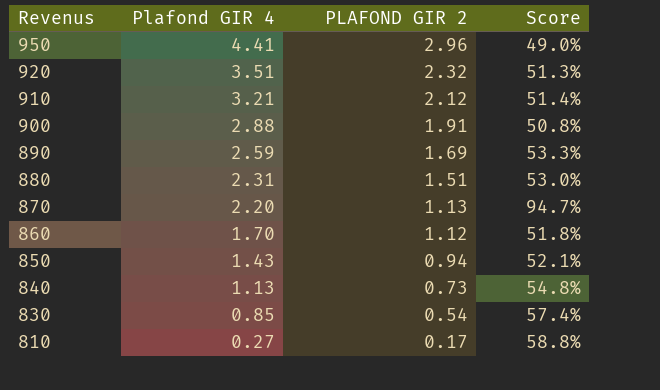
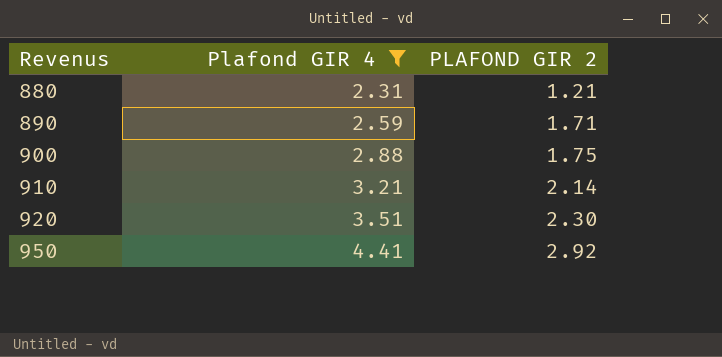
filter: none -> Plafond GIR 4 >= 2.31
row order: Revenus descending -> Revenus ascending
column Score | formula: ([Plafond GIR 4] - [PLAFOND GIR 2]) / [PLAFOND GIR 2] -> none
880 | PLAFOND GIR 2: 1.51 -> 1.21
890 | PLAFOND GIR 2: 1.69 -> 1.71
900 | PLAFOND GIR 2: 1.91 -> 1.75
910 | PLAFOND GIR 2: 2.12 -> 2.14
920 | PLAFOND GIR 2: 2.32 -> 2.30
950 | PLAFOND GIR 2: 2.96 -> 2.92

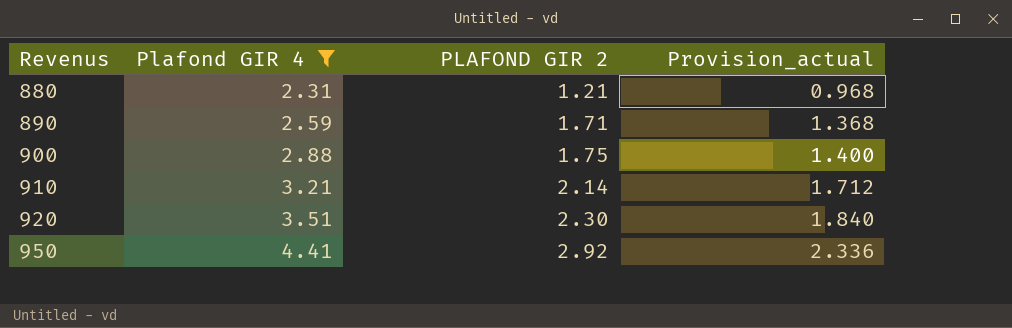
column Provision_actual | formula: none -> [PLAFOND GIR 2] * 0.8

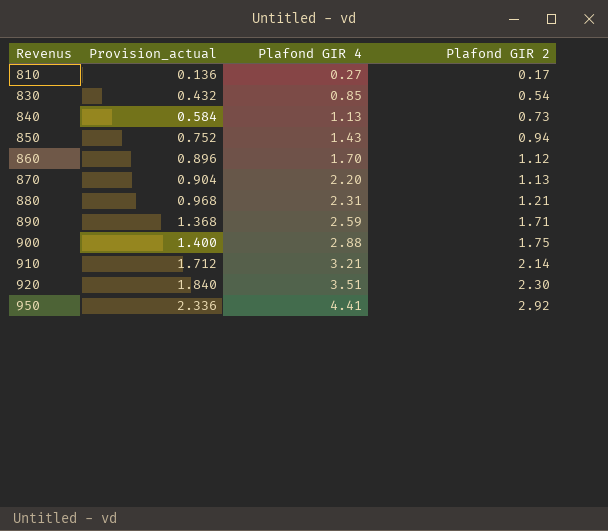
filter: Plafond GIR 4 >= 2.31 -> none
column Provision_actual | position: 4 -> 2
column name: PLAFOND GIR 2 -> Plafond GIR 2

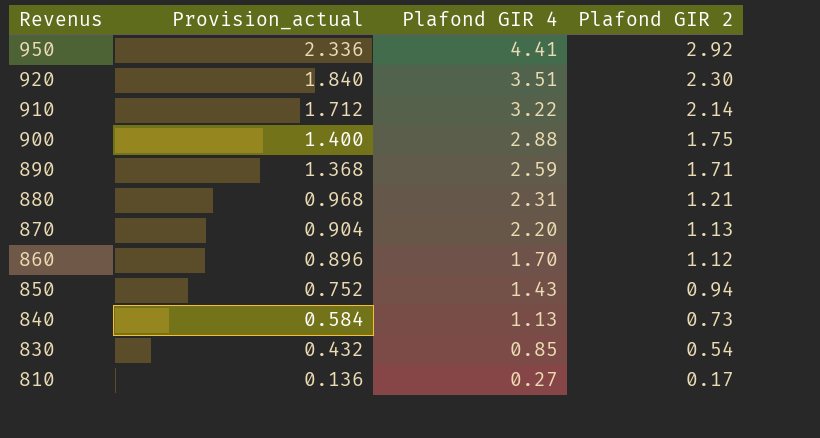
row order: Revenus ascending -> Revenus descending
910 | Plafond GIR 4: 3.21 -> 3.22

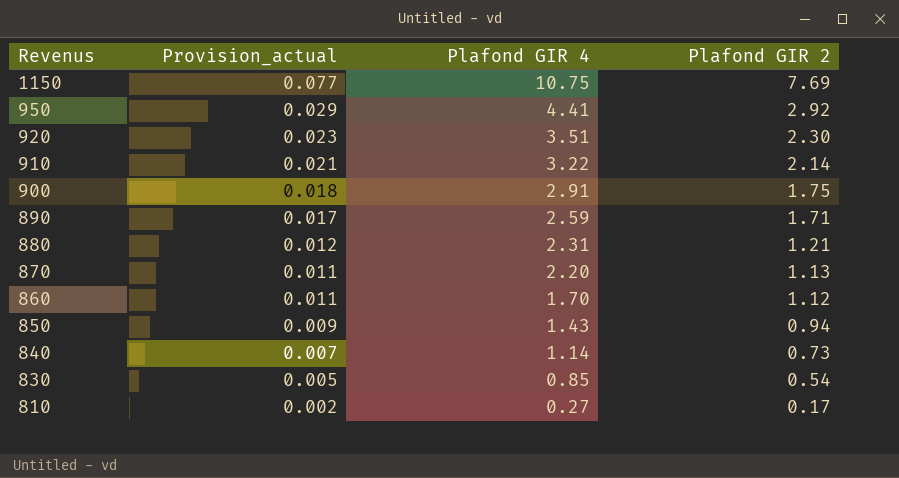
column Provision_actual | formula: [Plafond GIR 2] * 0.8 -> [Plafond GIR 2] * 0.01
row 1150: none -> 0.077 | 10.75 | 7.69
900 | Plafond GIR 4: 2.88 -> 2.91
840 | Plafond GIR 4: 1.13 -> 1.14

